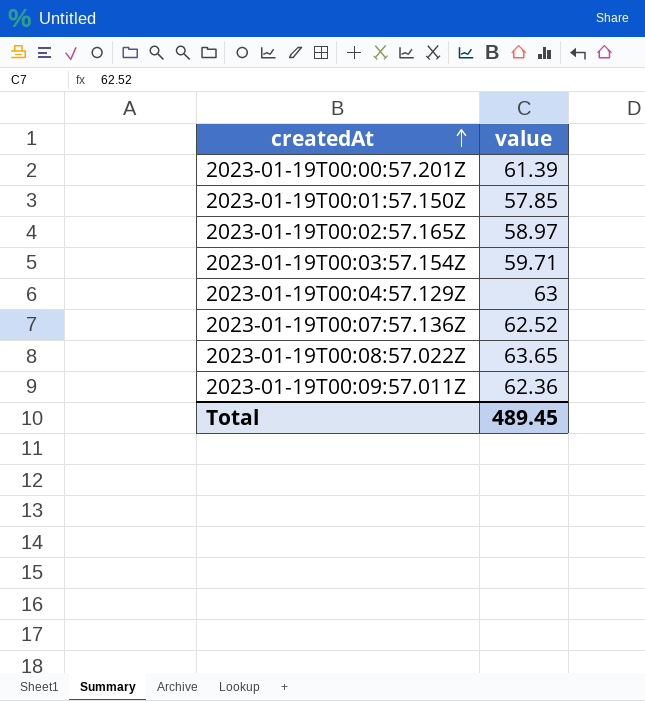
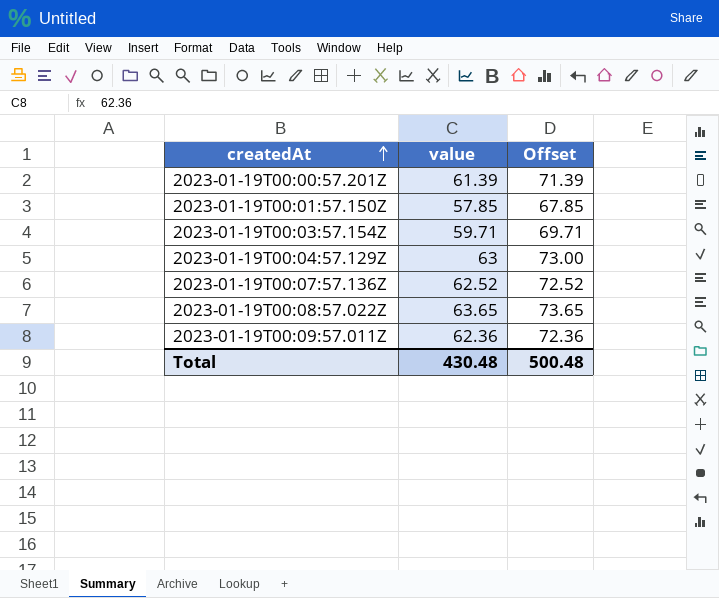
column Offset | formula: none -> [value] + 10
row 2023-01-19T00:02:57.165Z: 58.97 -> none
Total | value: 489.45 -> 430.48

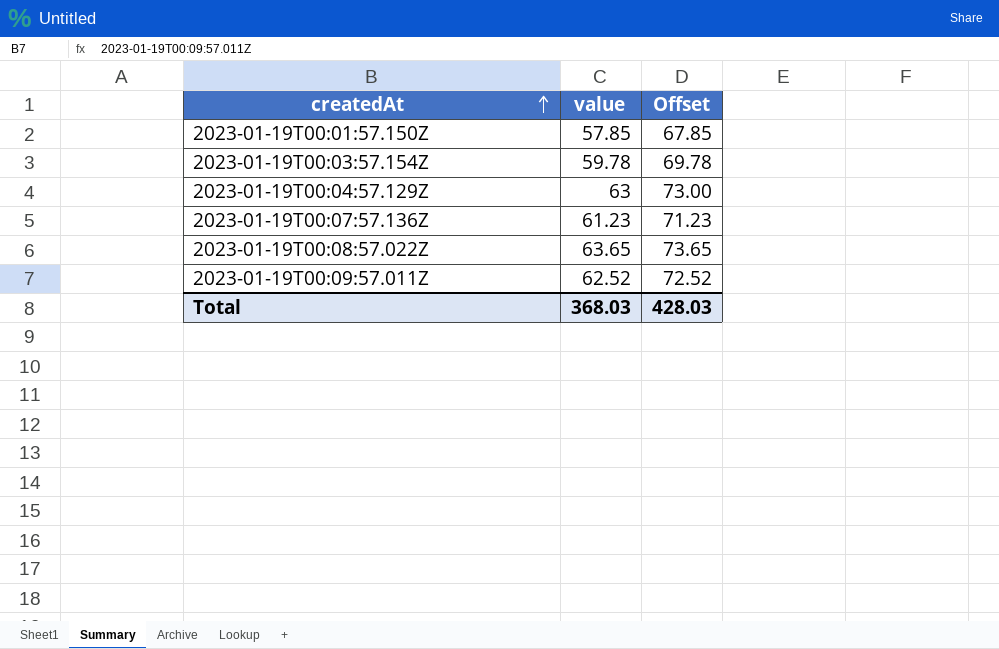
row 2023-01-19T00:00:57.201Z: 61.39 | 71.39 -> none
2023-01-19T00:03:57.154Z | value: 59.71 -> 59.78
2023-01-19T00:03:57.154Z | Offset: 69.71 -> 69.78
2023-01-19T00:07:57.136Z | value: 62.52 -> 61.23
2023-01-19T00:07:57.136Z | Offset: 72.52 -> 71.23
2023-01-19T00:09:57.011Z | value: 62.36 -> 62.52
2023-01-19T00:09:57.011Z | Offset: 72.36 -> 72.52
Total | value: 430.48 -> 368.03
Total | Offset: 500.48 -> 428.03

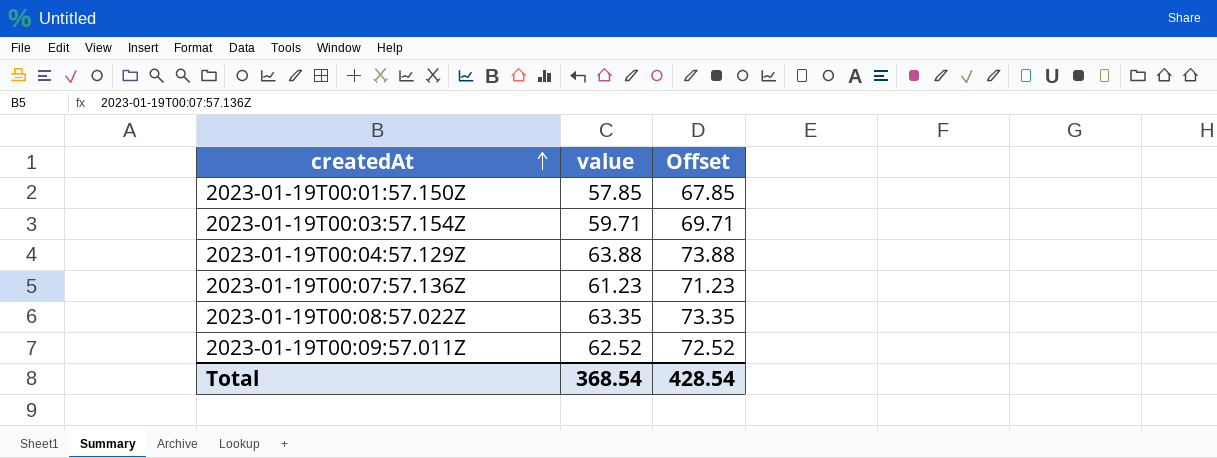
2023-01-19T00:03:57.154Z | value: 59.78 -> 59.71
2023-01-19T00:03:57.154Z | Offset: 69.78 -> 69.71
2023-01-19T00:04:57.129Z | value: 63 -> 63.88
2023-01-19T00:04:57.129Z | Offset: 73.00 -> 73.88
2023-01-19T00:08:57.022Z | value: 63.65 -> 63.35
2023-01-19T00:08:57.022Z | Offset: 73.65 -> 73.35
Total | value: 368.03 -> 368.54
Total | Offset: 428.03 -> 428.54

